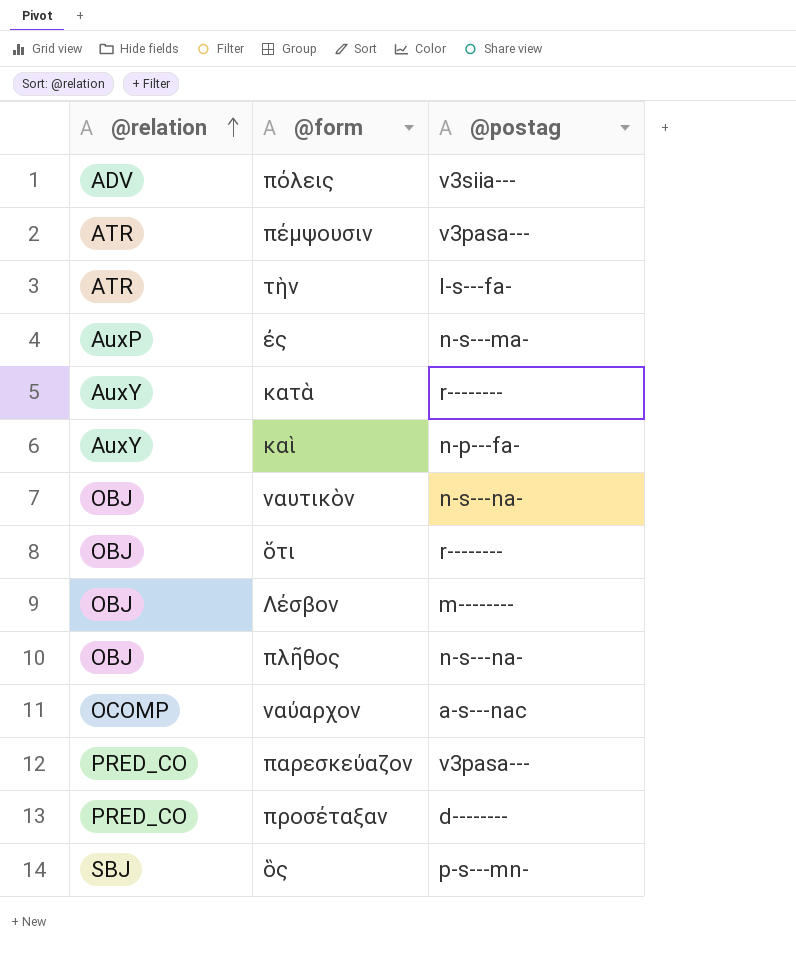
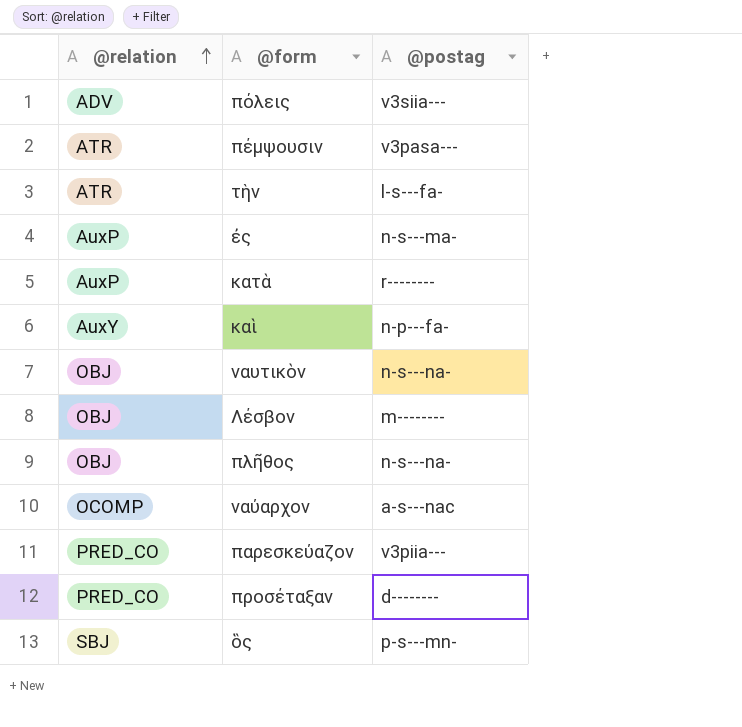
row ὅτι: OBJ | r-------- -> none
κατὰ | @relation: AuxY -> AuxP
παρεσκεύαζον | @postag: v3pasa--- -> v3piia---

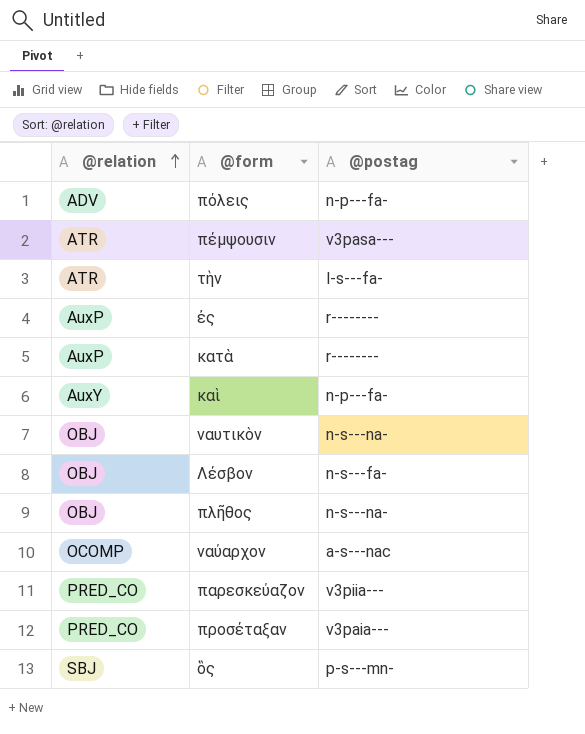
πόλεις | @postag: v3siia--- -> n-p---fa-
ἐς | @postag: n-s---ma- -> r--------
Λέσβον | @postag: m-------- -> n-s---fa-
προσέταξαν | @postag: d-------- -> v3paia---

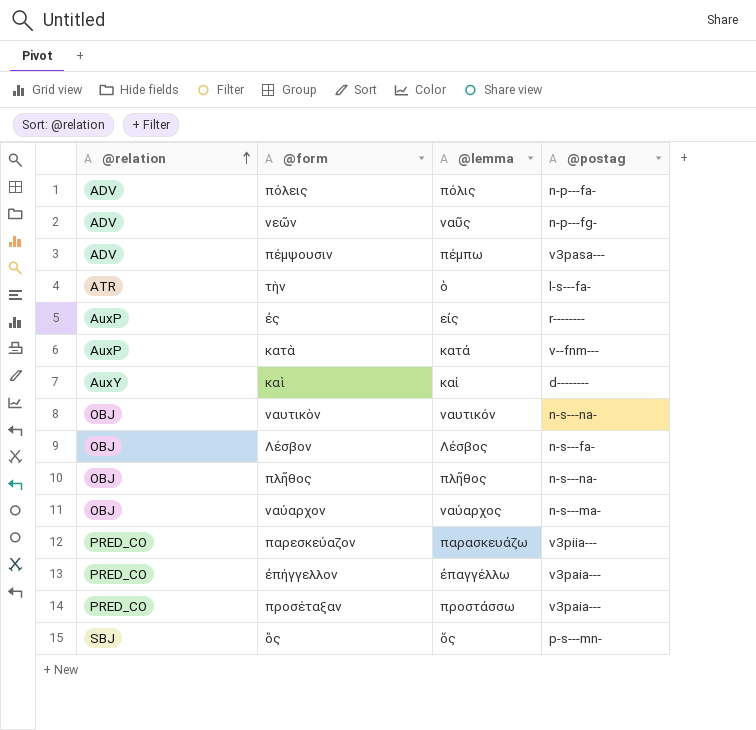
column @lemma | position: none -> 3
row νεῶν: none -> ADV | ναῦς | n-p---fg-
πέμψουσιν | @relation: ATR -> ADV
κατὰ | @postag: r-------- -> v--fnm---
καὶ | @postag: n-p---fa- -> d--------
ναύαρχον | @relation: OCOMP -> OBJ
ναύαρχον | @postag: a-s---nac -> n-s---ma-
row ἐπήγγελλον: none -> PRED_CO | ἐπαγγέλλω | v3paia---

